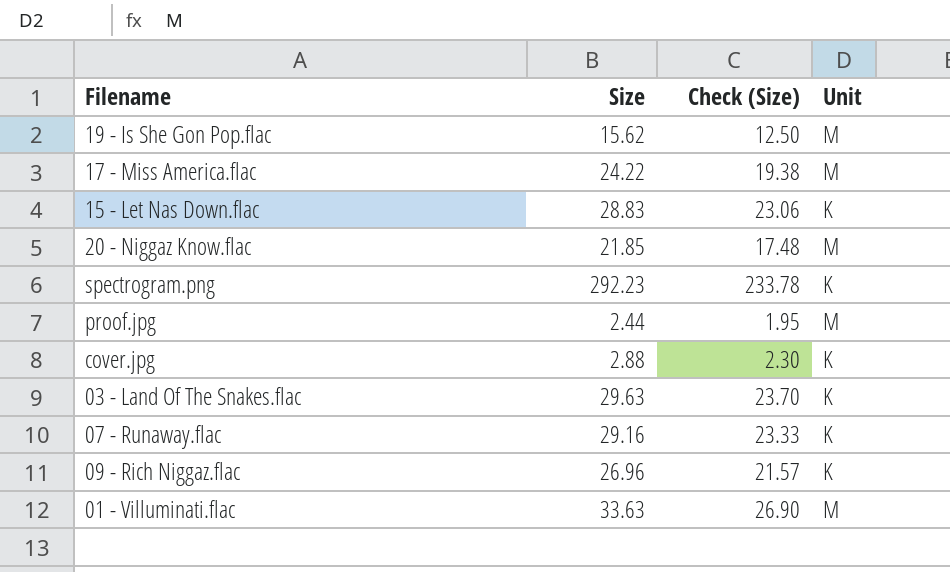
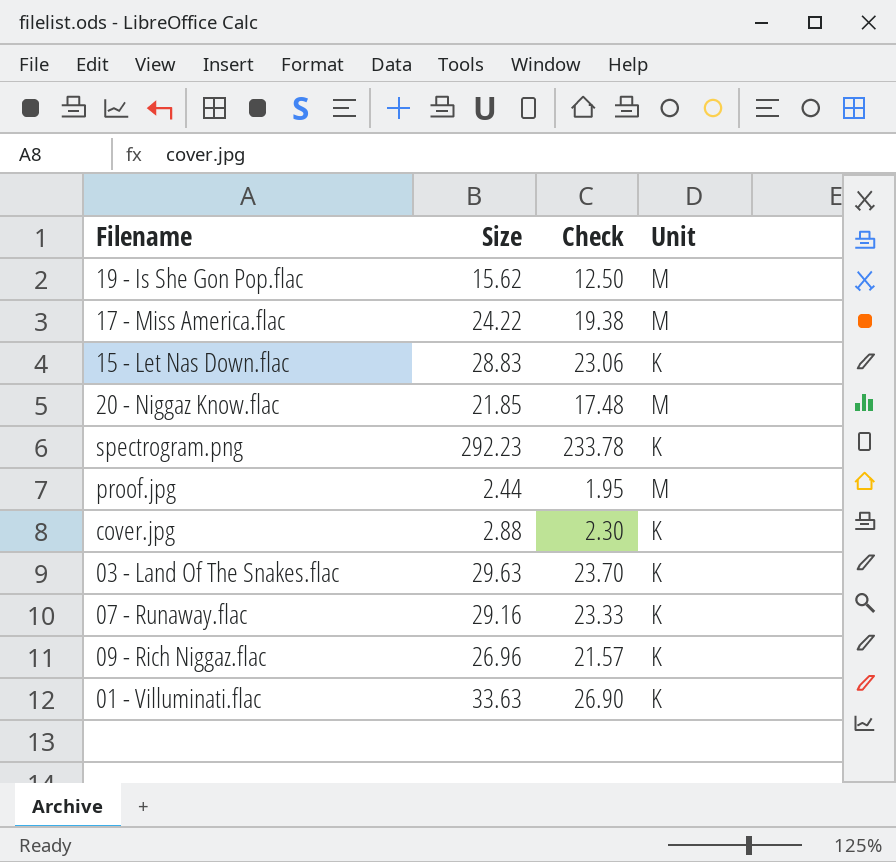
column name: Check (Size) -> Check
01 - Villuminati.flac | Unit: M -> K

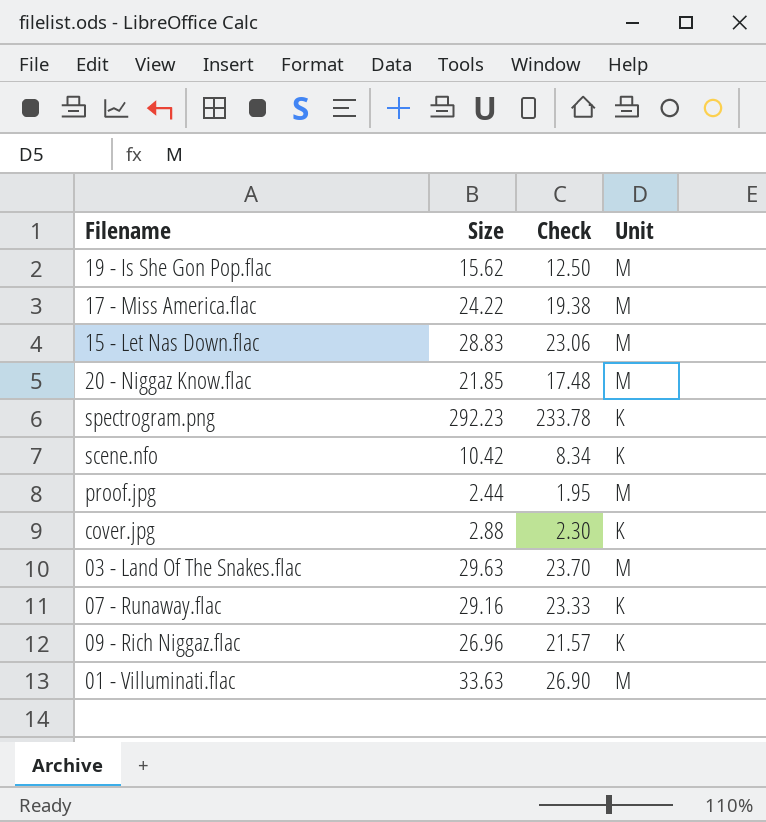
15 - Let Nas Down.flac | Unit: K -> M
row scene.nfo: none -> 10.42 | 8.34 | K
03 - Land Of The Snakes.flac | Unit: K -> M
01 - Villuminati.flac | Unit: K -> M

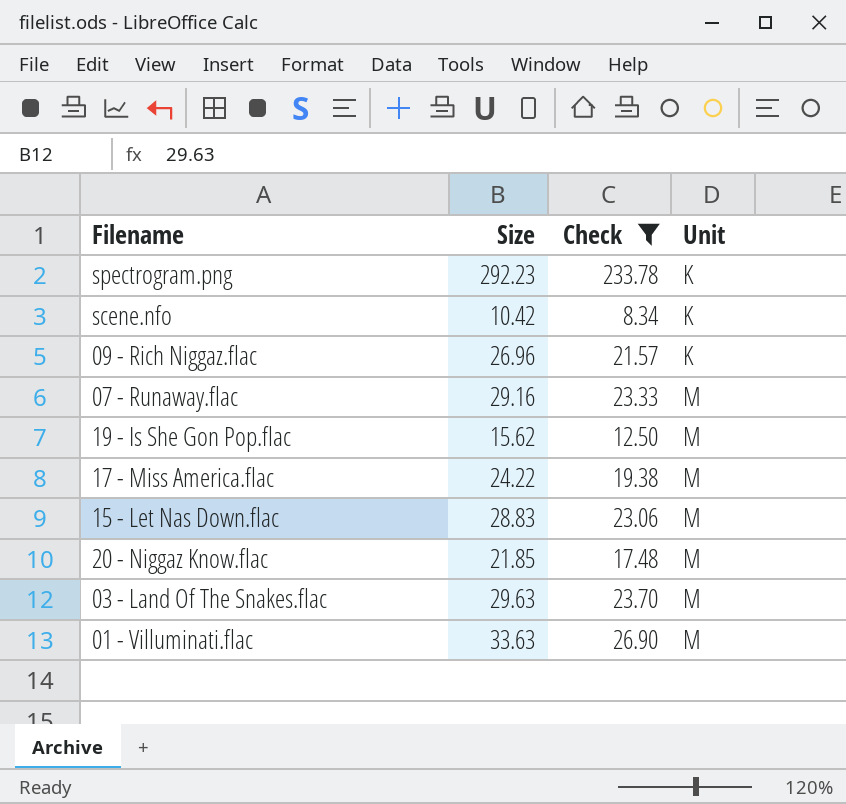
filter: none -> Check >= 8.34
row order: none -> Unit ascending
07 - Runaway.flac | Unit: K -> M

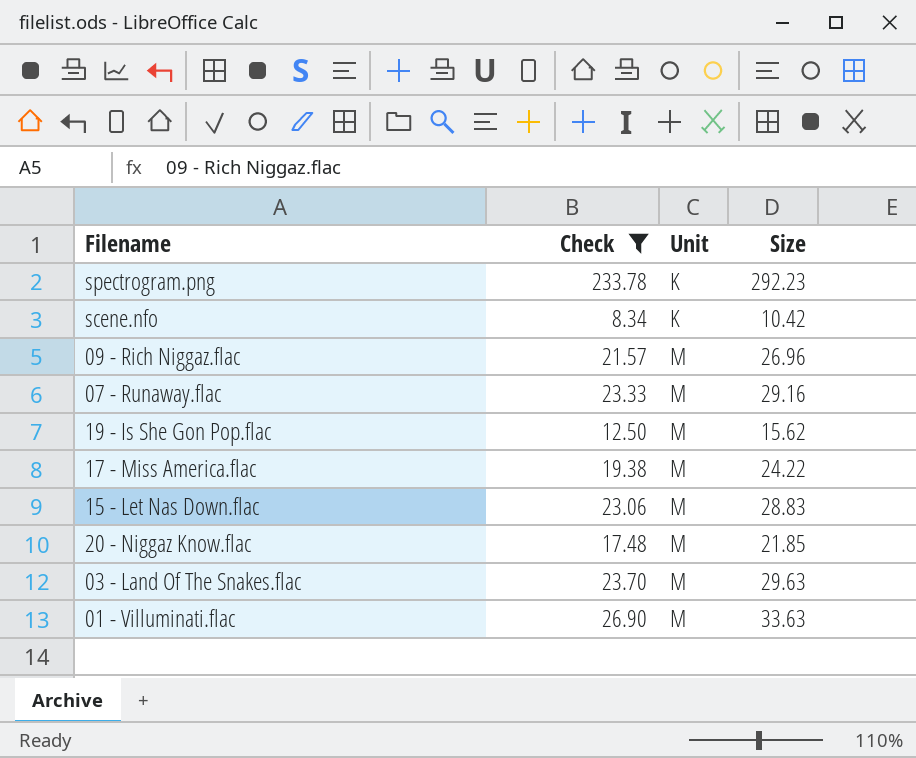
column Size | position: 2 -> 4
09 - Rich Niggaz.flac | Unit: K -> M

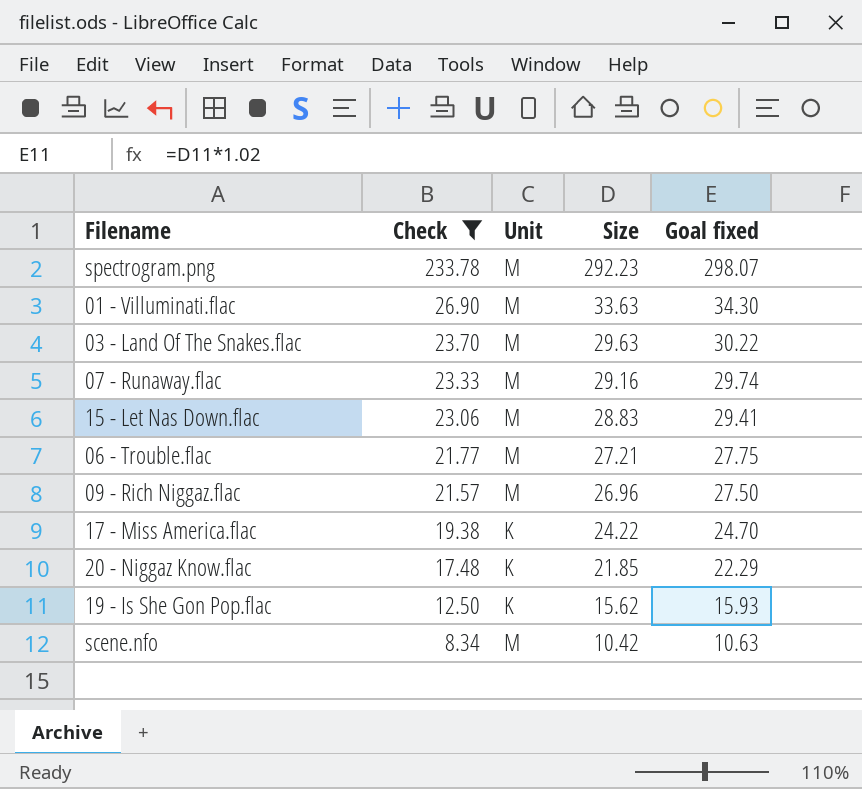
row order: Unit ascending -> Check descending
column Goal fixed | formula: none -> [Size] * 1.02
spectrogram.png | Unit: K -> M
row 06 - Trouble.flac: none -> 21.77 | M | 27.21 | 27.75
17 - Miss America.flac | Unit: M -> K
20 - Niggaz Know.flac | Unit: M -> K
19 - Is She Gon Pop.flac | Unit: M -> K
scene.nfo | Unit: K -> M

